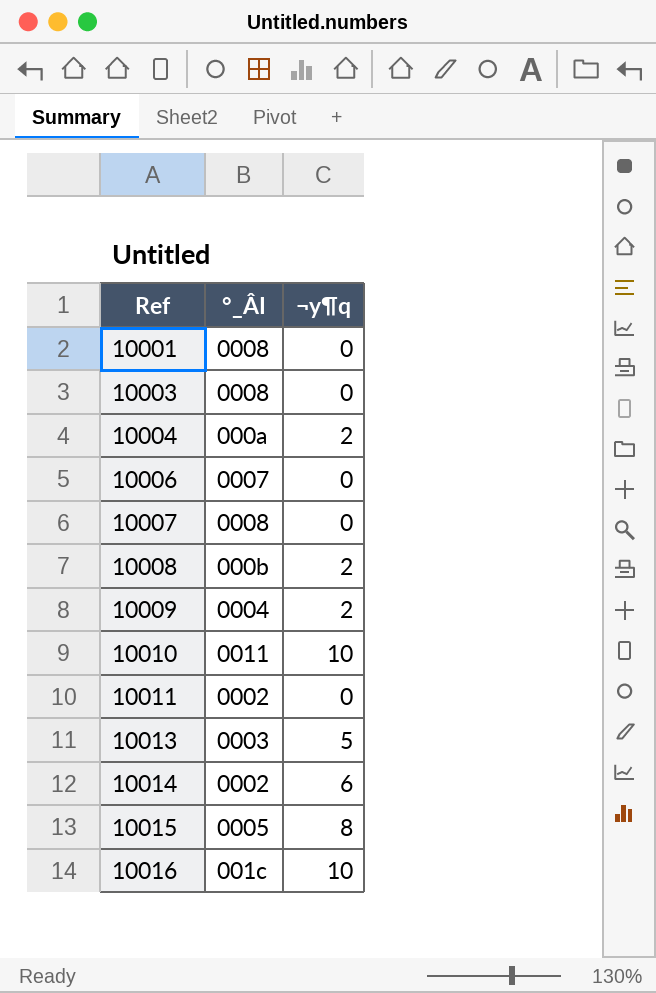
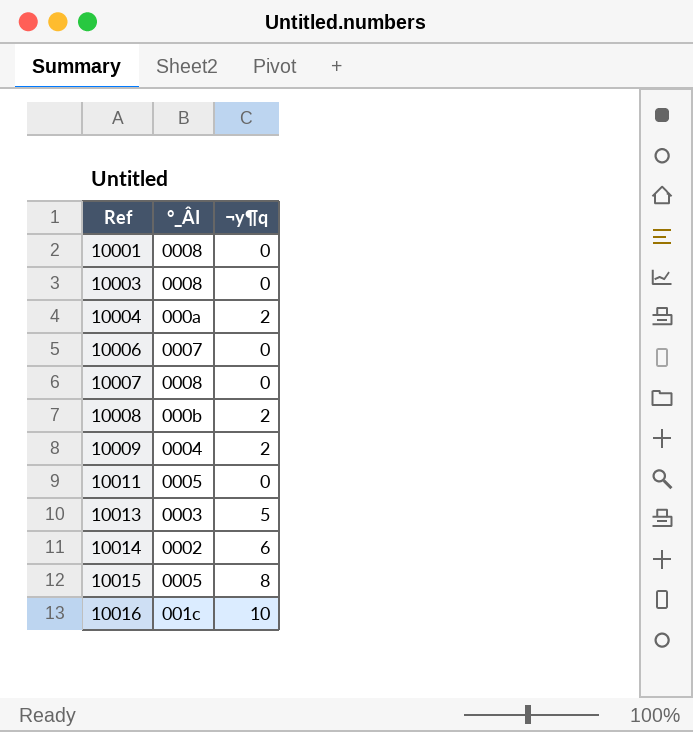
row 10010: 0011 | 10 -> none
10011 | °_ÂI: 0002 -> 0005

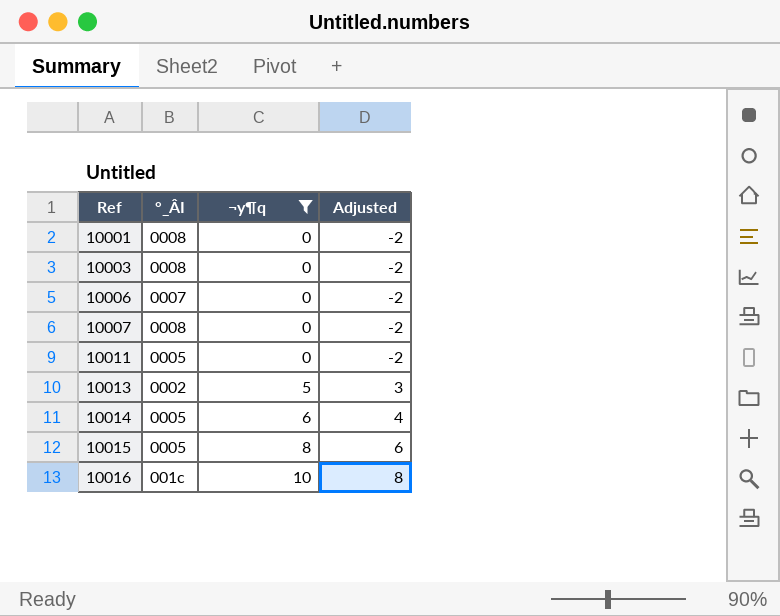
filter: none -> ¬y¶q != 2
column Adjusted | formula: none -> [¬y¶q] - 2
10013 | °_ÂI: 0003 -> 0002
10014 | °_ÂI: 0002 -> 0005

